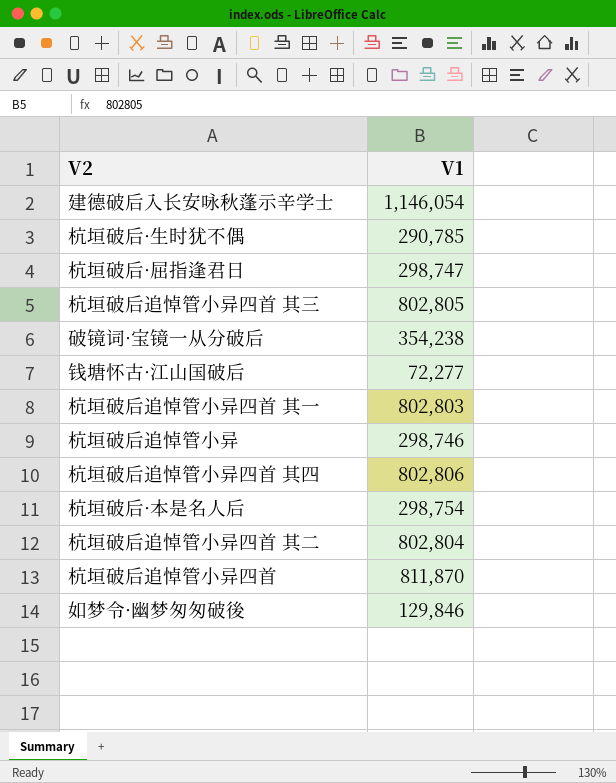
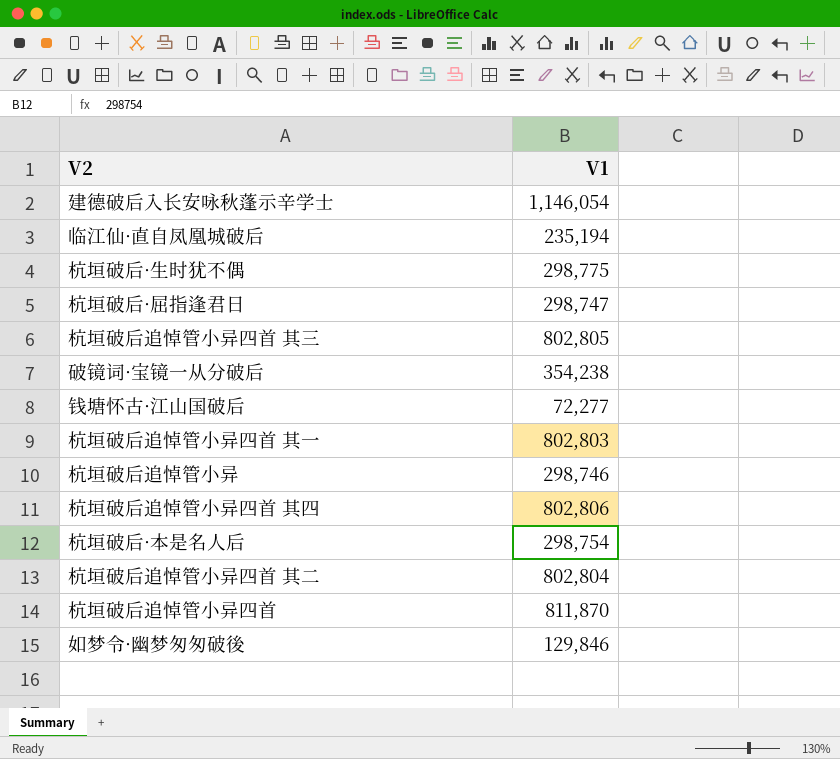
row 临江仙·直自凤凰城破后: none -> 235,194
杭垣破后·生时犹不偶 | V1: 290,785 -> 298,775

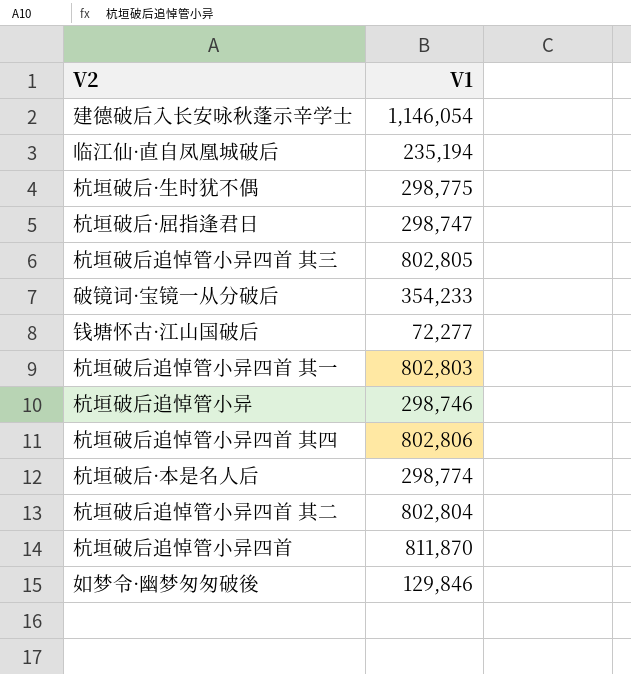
破镜词·宝镜一从分破后 | V1: 354,238 -> 354,233
杭垣破后·本是名人后 | V1: 298,754 -> 298,774

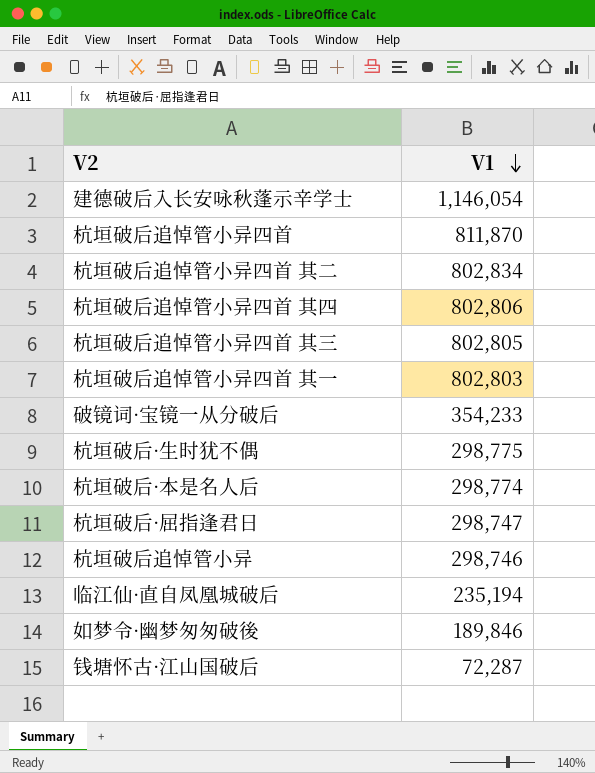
row order: none -> V1 descending
杭垣破后追悼管小异四首 其二 | V1: 802,804 -> 802,834
如梦令·幽梦匆匆破後 | V1: 129,846 -> 189,846
钱塘怀古·江山国破后 | V1: 72,277 -> 72,287

